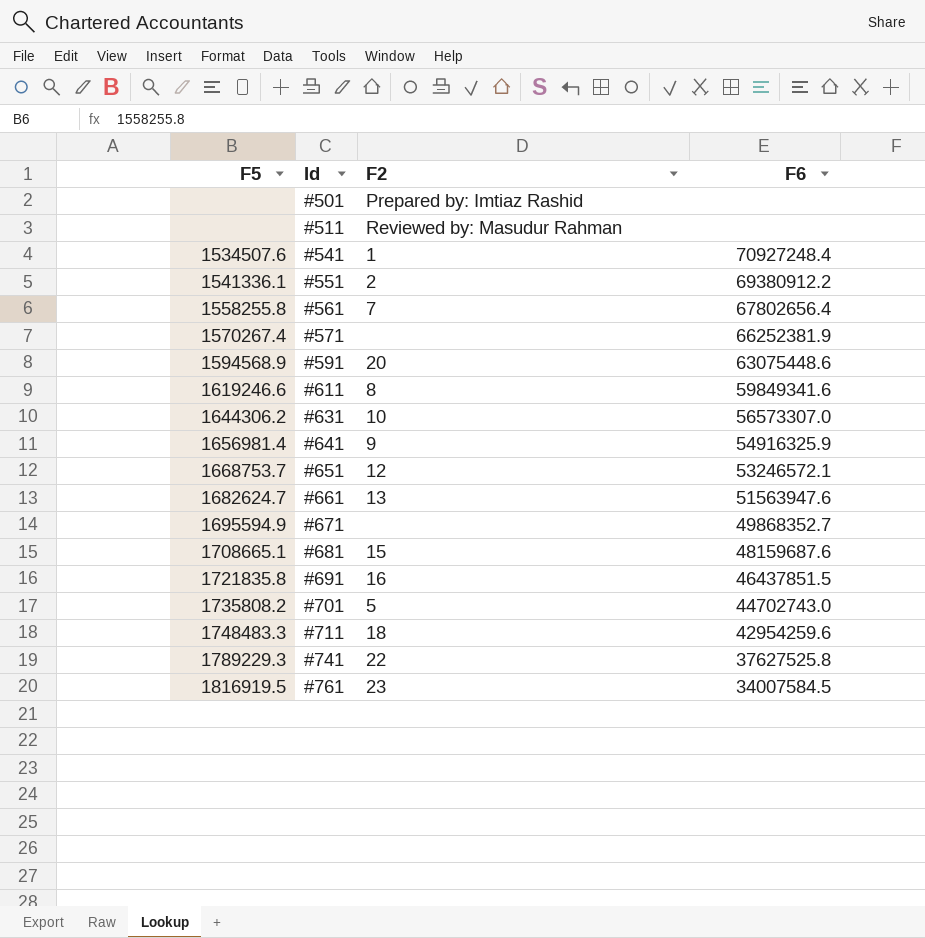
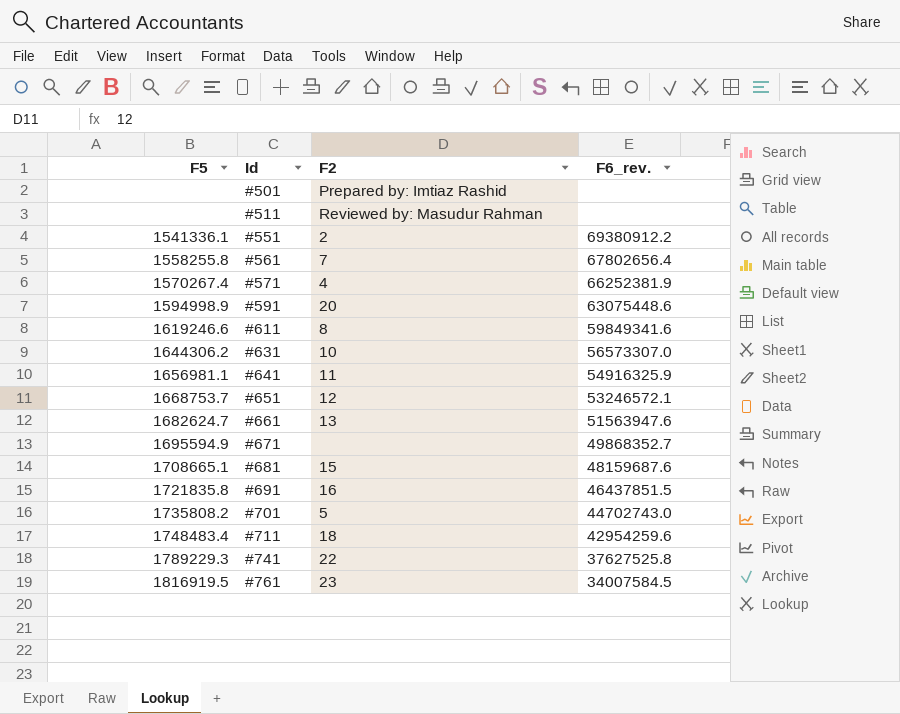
column name: F6 -> F6_rev.
row #541: 1534507.6 | 1 | 70927248.4 -> none
#571 | F2: none -> 4
#591 | F5: 1594568.9 -> 1594998.9
#641 | F5: 1656981.4 -> 1656981.1
#641 | F2: 9 -> 11
#711 | F5: 1748483.3 -> 1748483.4

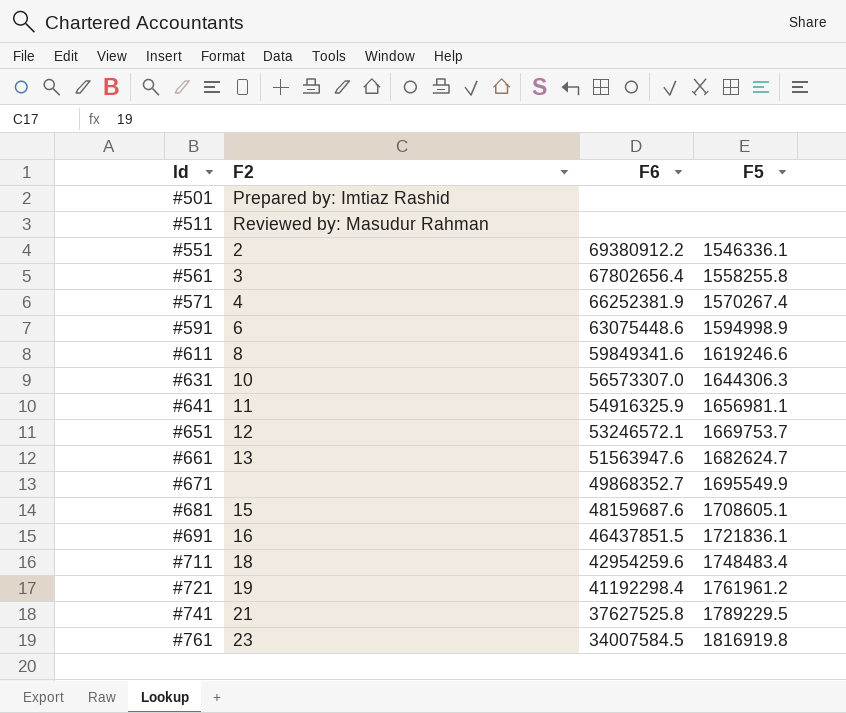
column name: F6_rev. -> F6
column F5 | position: 1 -> 4
row #701: 1735808.2 | 5 | 44702743.0 -> none
#551 | F5: 1541336.1 -> 1546336.1
#561 | F2: 7 -> 3
#591 | F2: 20 -> 6
#631 | F5: 1644306.2 -> 1644306.3
#651 | F5: 1668753.7 -> 1669753.7
#671 | F5: 1695594.9 -> 1695549.9
#681 | F5: 1708665.1 -> 1708605.1
#691 | F5: 1721835.8 -> 1721836.1
row #721: none -> 19 | 41192298.4 | 1761961.2
#741 | F2: 22 -> 21
#741 | F5: 1789229.3 -> 1789229.5
#761 | F5: 1816919.5 -> 1816919.8

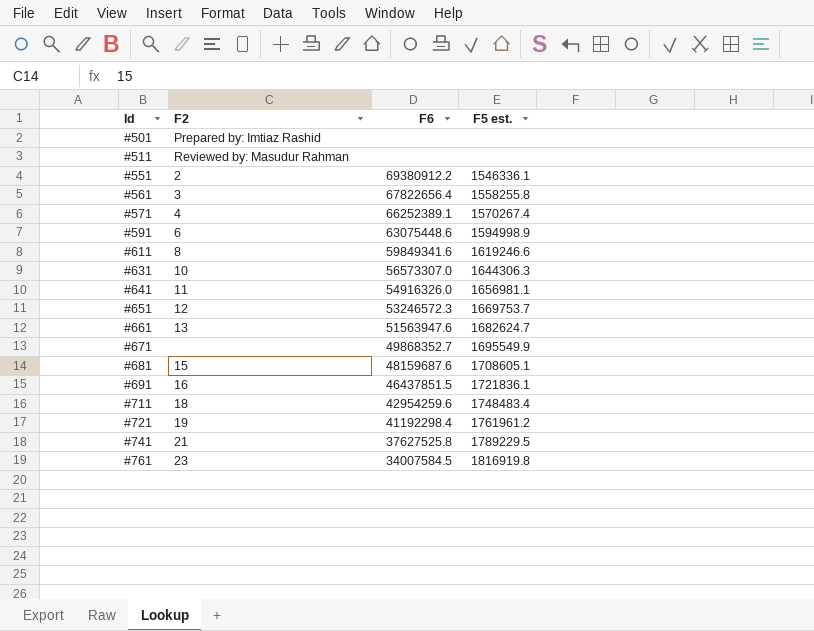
column name: F5 -> F5 est.
#561 | F6: 67802656.4 -> 67822656.4
#571 | F6: 66252381.9 -> 66252389.1
#641 | F6: 54916325.9 -> 54916326.0
#651 | F6: 53246572.1 -> 53246572.3

